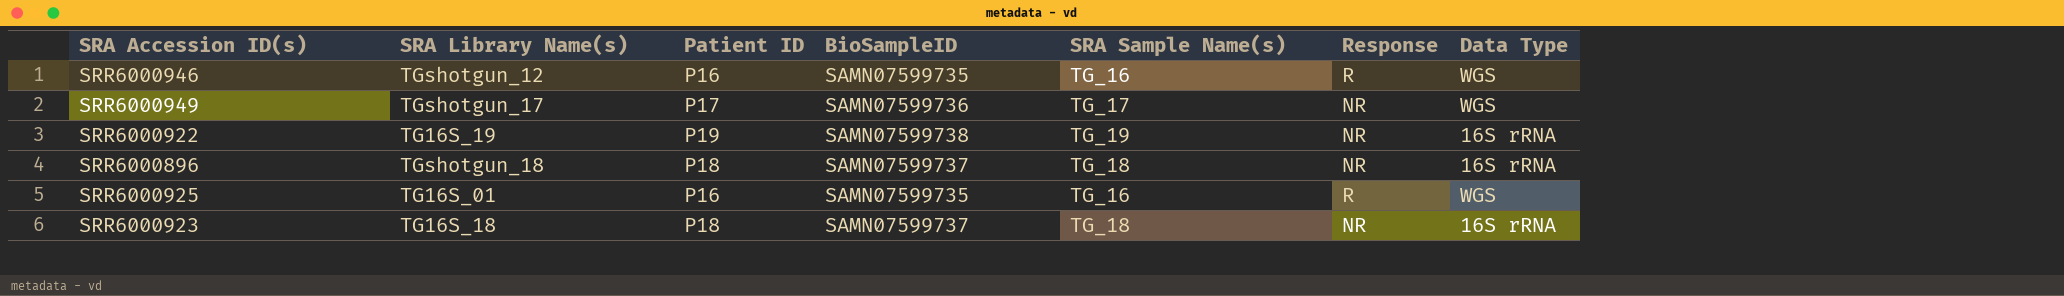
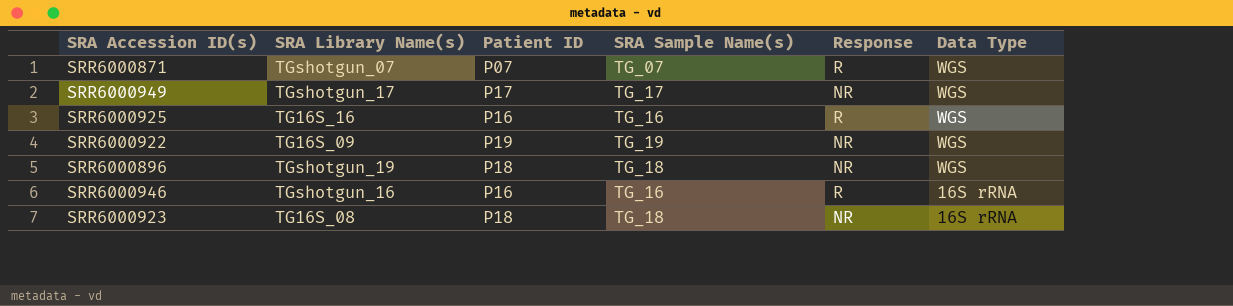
row order: none -> Data Type descending
column BioSampleID | position: 4 -> none
row SRR6000871: none -> TGshotgun_07 | P07 | TG_07 | R | WGS
SRR6000925 | SRA Library Name(s): TG16S_01 -> TG16S_16
SRR6000922 | SRA Library Name(s): TG16S_19 -> TG16S_09
SRR6000922 | Data Type: 16S rRNA -> WGS
SRR6000896 | SRA Library Name(s): TGshotgun_18 -> TGshotgun_19
SRR6000896 | Data Type: 16S rRNA -> WGS
SRR6000946 | SRA Library Name(s): TGshotgun_12 -> TGshotgun_16
SRR6000946 | Data Type: WGS -> 16S rRNA
SRR6000923 | SRA Library Name(s): TG16S_18 -> TG16S_08

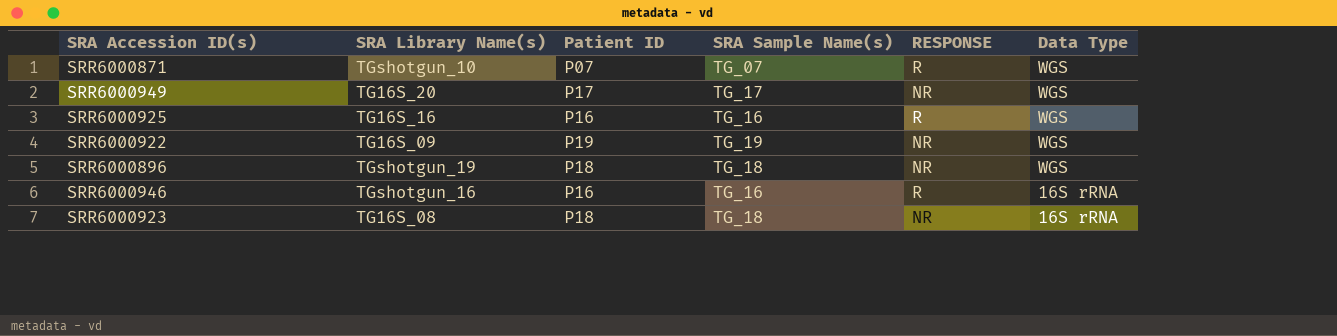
column name: Response -> RESPONSE
SRR6000871 | SRA Library Name(s): TGshotgun_07 -> TGshotgun_10
SRR6000949 | SRA Library Name(s): TGshotgun_17 -> TG16S_20

